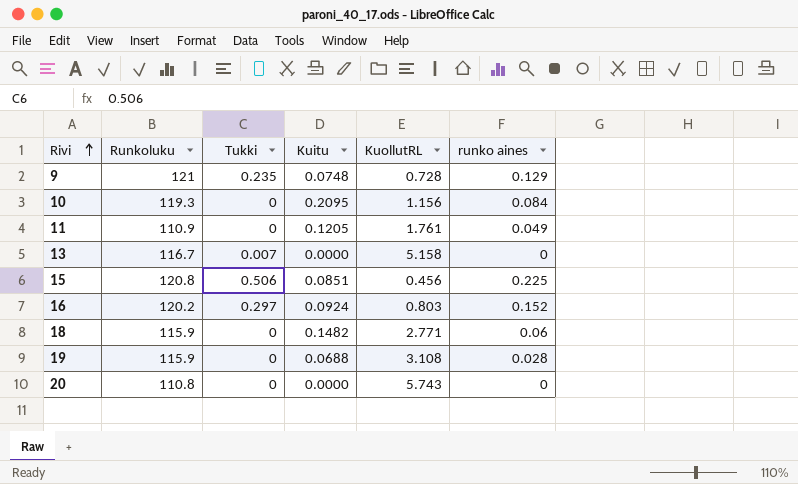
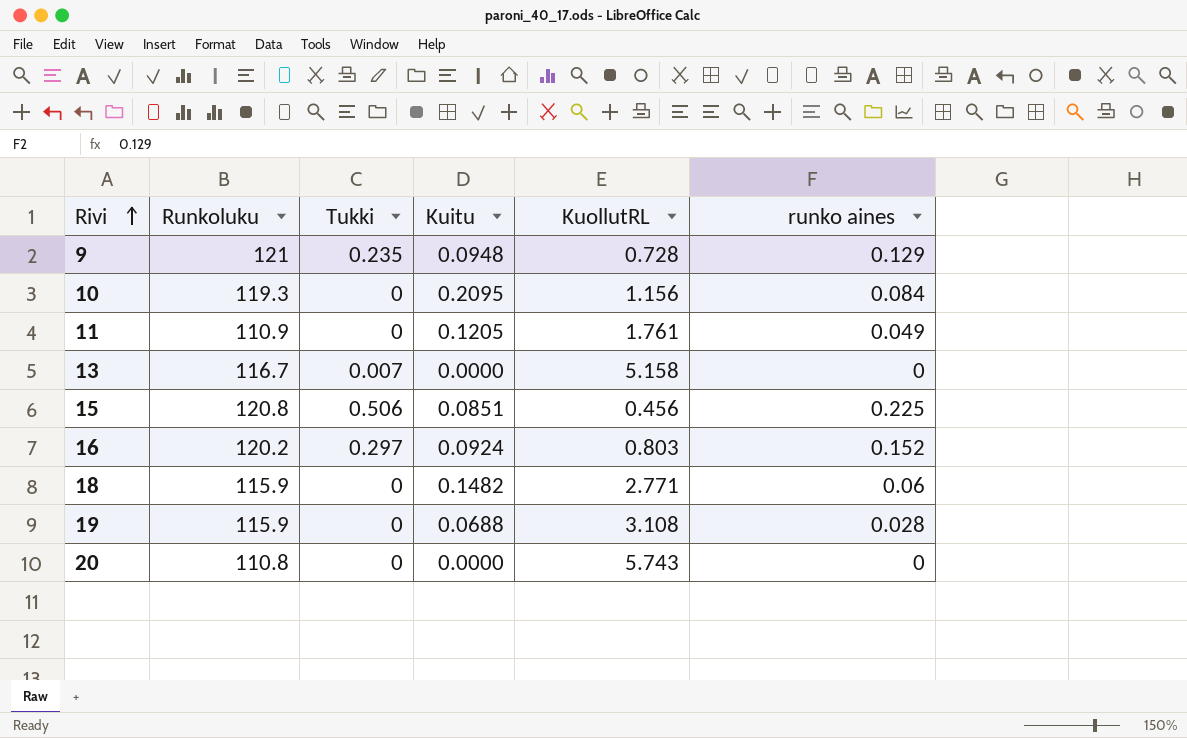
9 | Kuitu: 0.0748 -> 0.0948

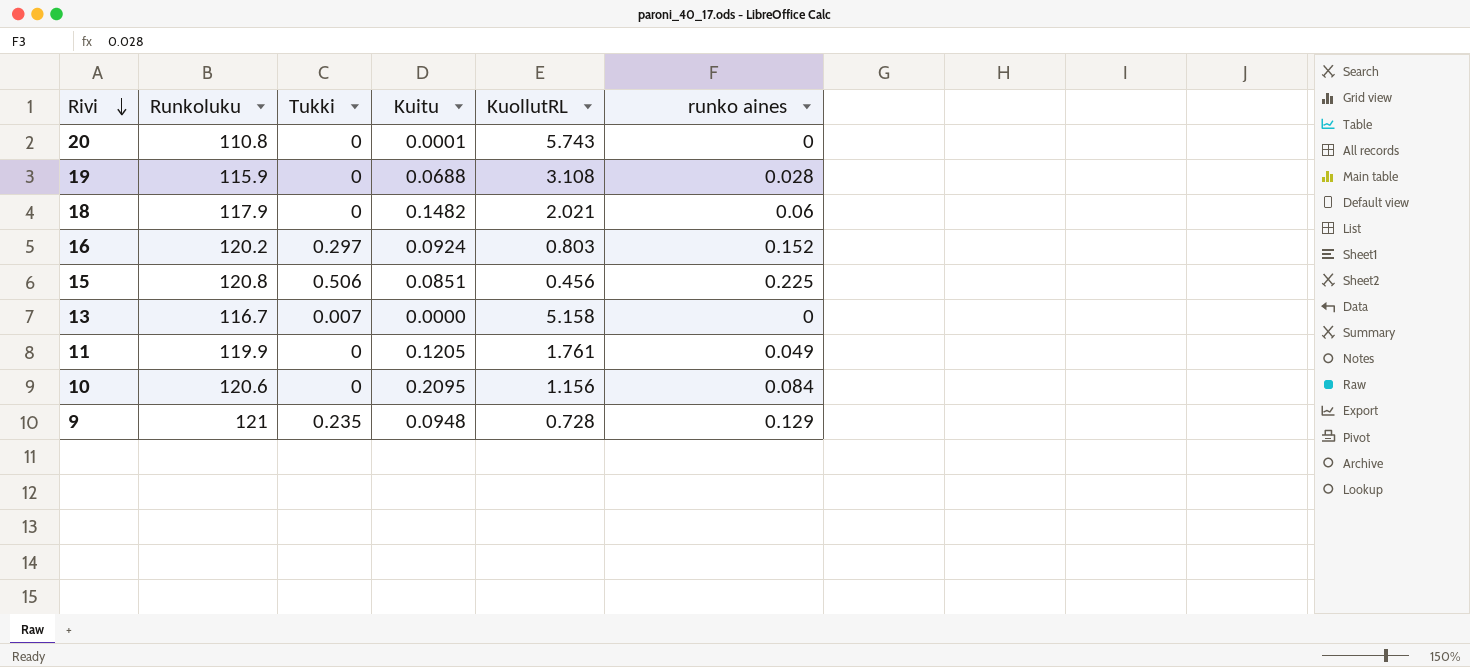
row order: Rivi ascending -> Rivi descending
20 | Kuitu: 0.0000 -> 0.0001
18 | Runkoluku: 115.9 -> 117.9
18 | KuollutRL: 2.771 -> 2.021
11 | Runkoluku: 110.9 -> 119.9
10 | Runkoluku: 119.3 -> 120.6

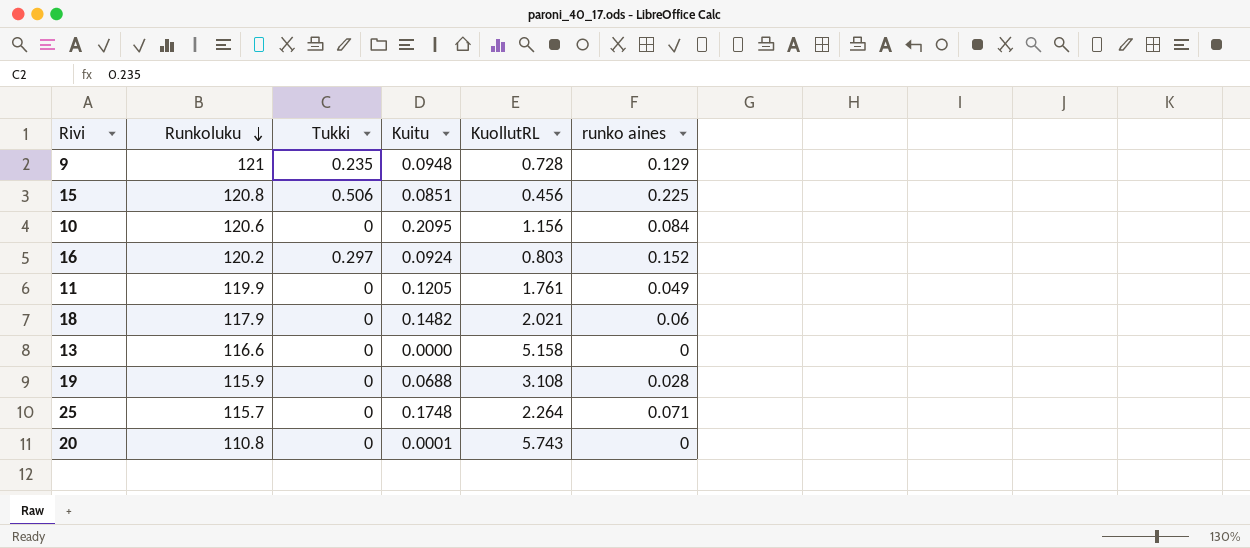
row order: Rivi descending -> Runkoluku descending
13 | Runkoluku: 116.7 -> 116.6
13 | Tukki: 0.007 -> 0
row 25: none -> 115.7 | 0 | 0.1748 | 2.264 | 0.071

